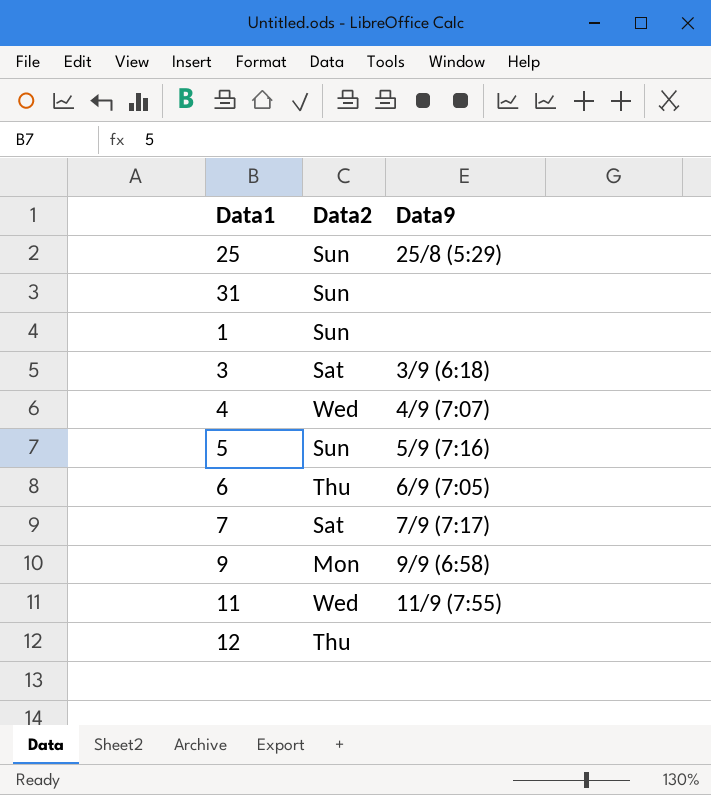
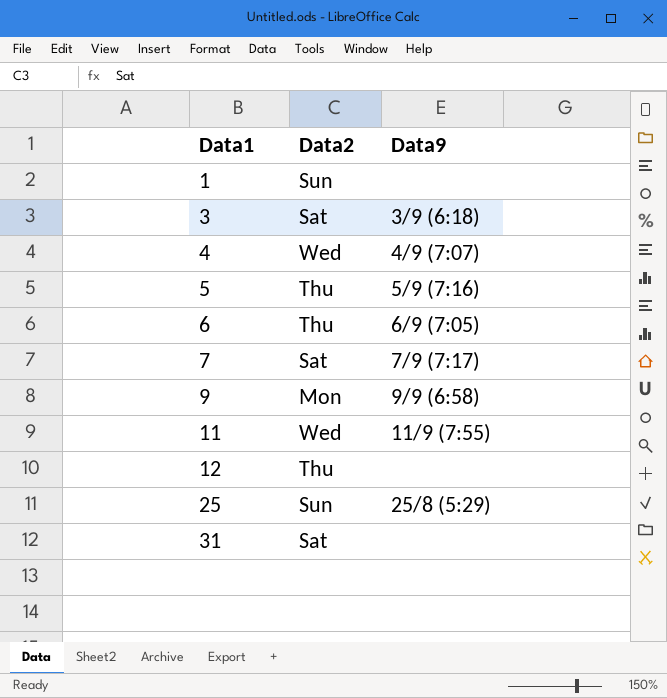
row order: none -> Data1 ascending
5 | Data2: Sun -> Thu
31 | Data2: Sun -> Sat

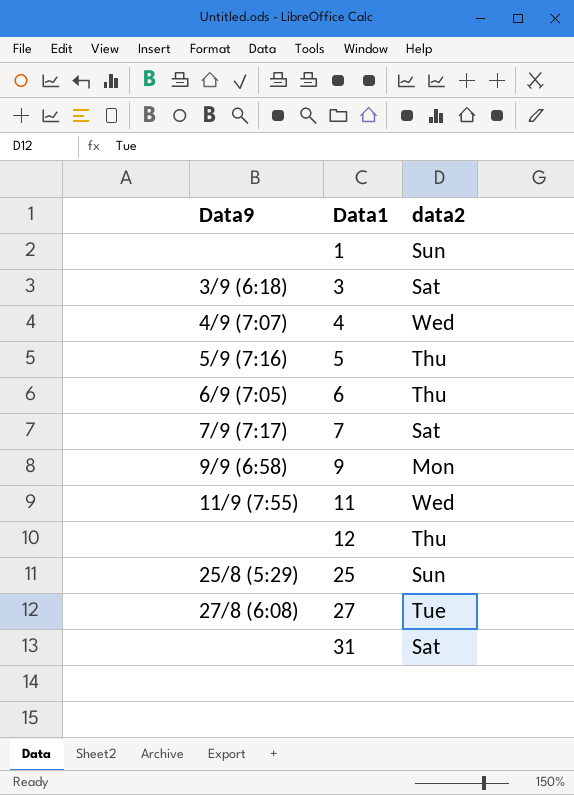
column Data9 | position: 3 -> 1
column name: Data2 -> data2
row 27: none -> 27/8 (6:08) | Tue

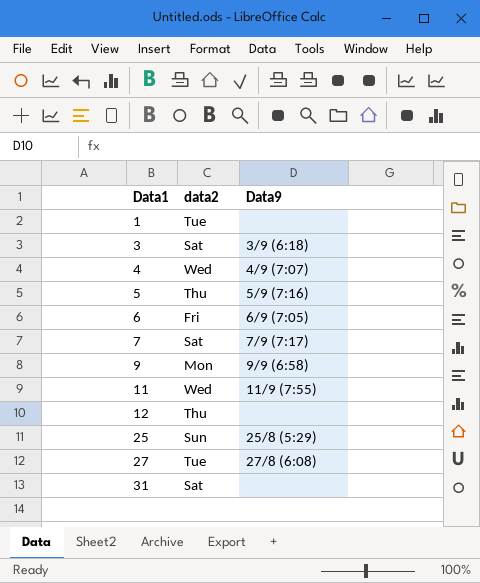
column Data9 | position: 1 -> 3
1 | data2: Sun -> Tue
6 | data2: Thu -> Fri

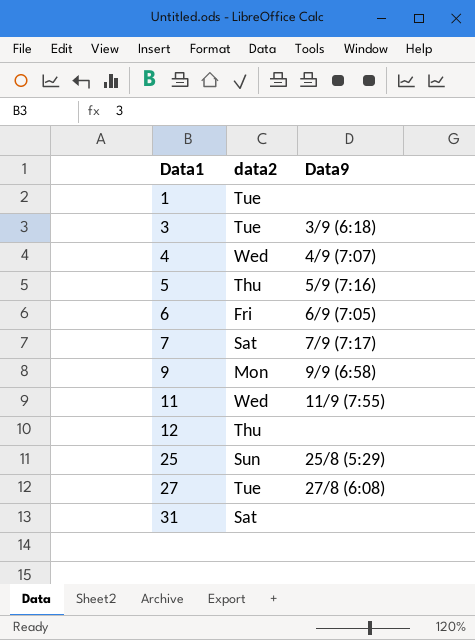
3 | data2: Sat -> Tue

